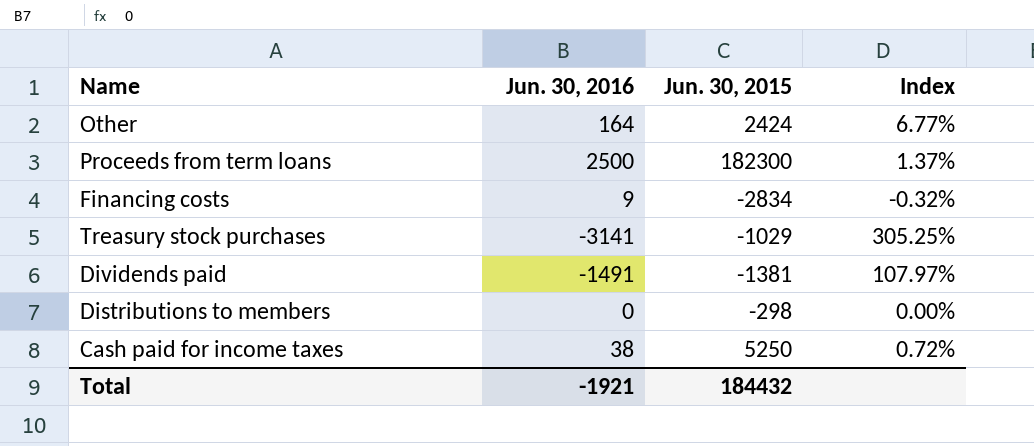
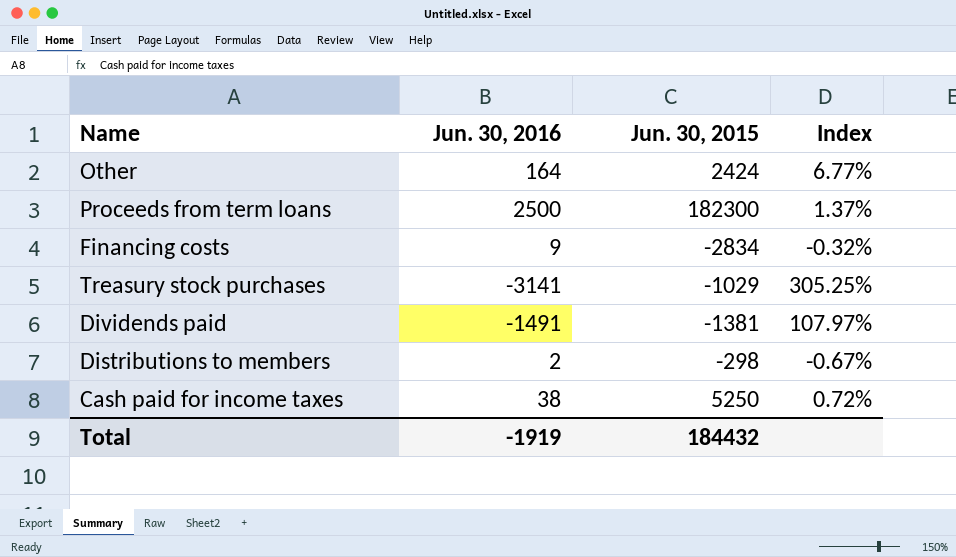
Distributions to members | Jun. 30, 2016: 0 -> 2
Distributions to members | Index: 0.00% -> -0.67%
Total | Jun. 30, 2016: -1921 -> -1919

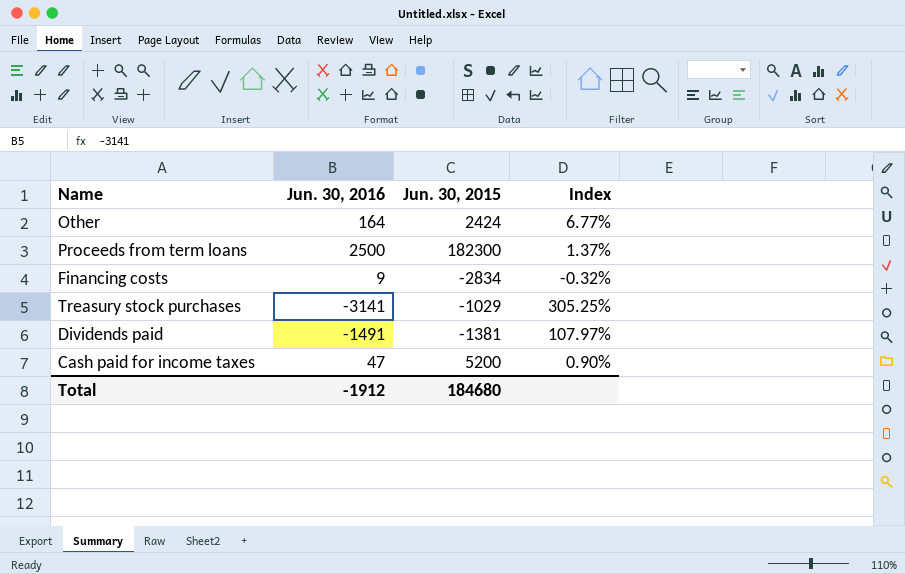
row Distributions to members: 2 | -298 | -0.67% -> none
Cash paid for income taxes | Jun. 30, 2016: 38 -> 47
Cash paid for income taxes | Jun. 30, 2015: 5250 -> 5200
Cash paid for income taxes | Index: 0.72% -> 0.90%
Total | Jun. 30, 2016: -1919 -> -1912
Total | Jun. 30, 2015: 184432 -> 184680

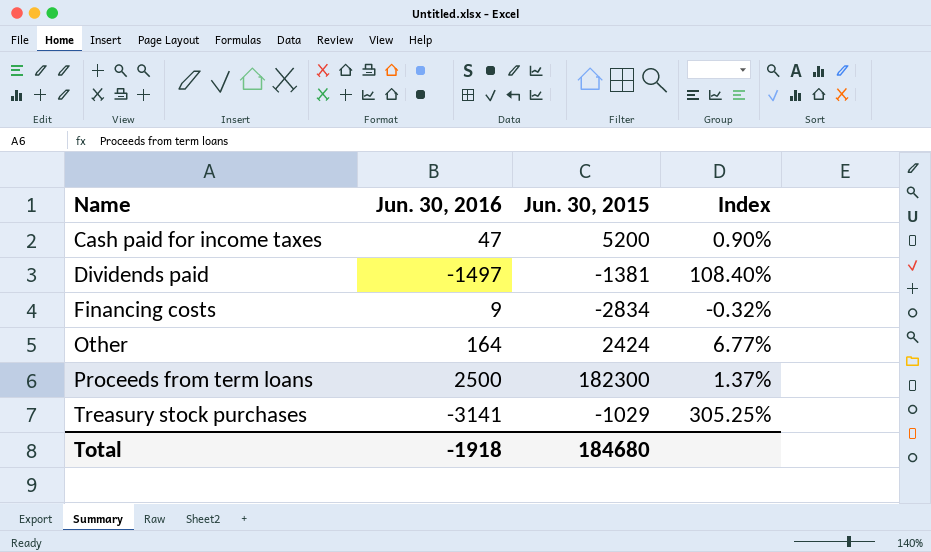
row order: none -> Name ascending
Dividends paid | Jun. 30, 2016: -1491 -> -1497
Dividends paid | Index: 107.97% -> 108.40%
Total | Jun. 30, 2016: -1912 -> -1918

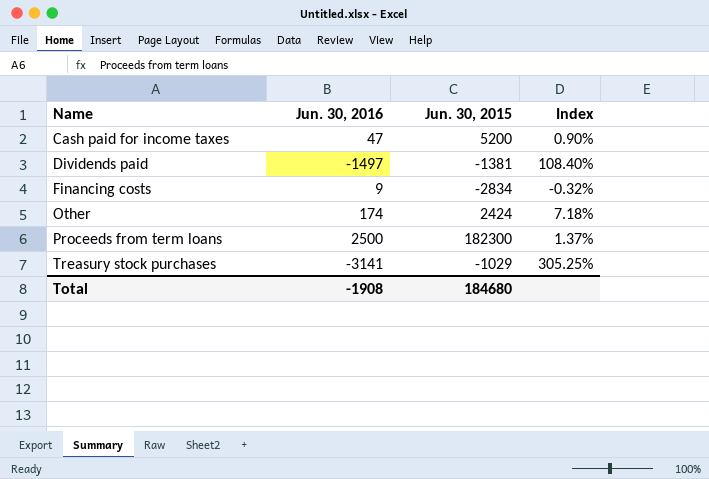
Other | Jun. 30, 2016: 164 -> 174
Other | Index: 6.77% -> 7.18%
Total | Jun. 30, 2016: -1918 -> -1908

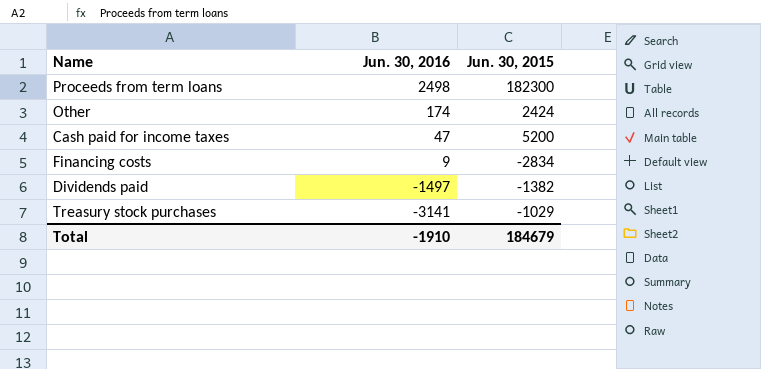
row order: Name ascending -> Jun. 30, 2016 descending
column Index | formula: [Jun. 30, 2016] / [Jun. 30, 2015] -> none
Proceeds from term loans | Jun. 30, 2016: 2500 -> 2498
Dividends paid | Jun. 30, 2015: -1381 -> -1382
Total | Jun. 30, 2016: -1908 -> -1910
Total | Jun. 30, 2015: 184680 -> 184679

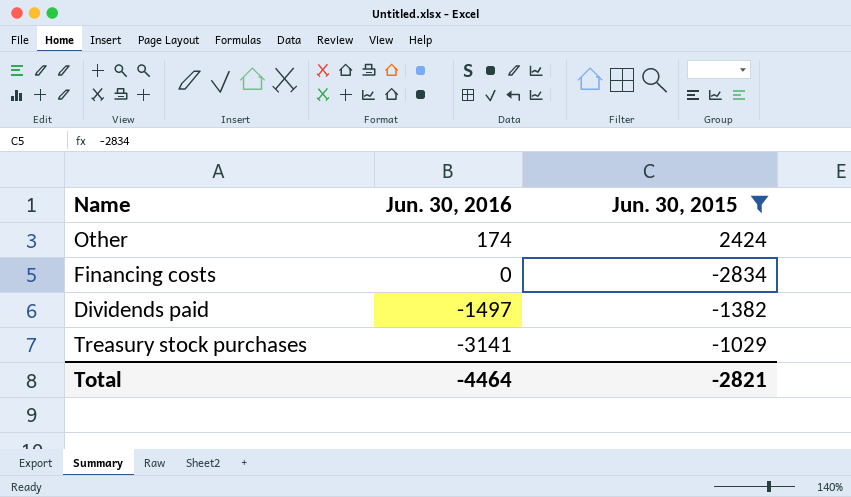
filter: none -> Jun. 30, 2015 <= 2424
Financing costs | Jun. 30, 2016: 9 -> 0
Total | Jun. 30, 2016: -1910 -> -4464
Total | Jun. 30, 2015: 184679 -> -2821

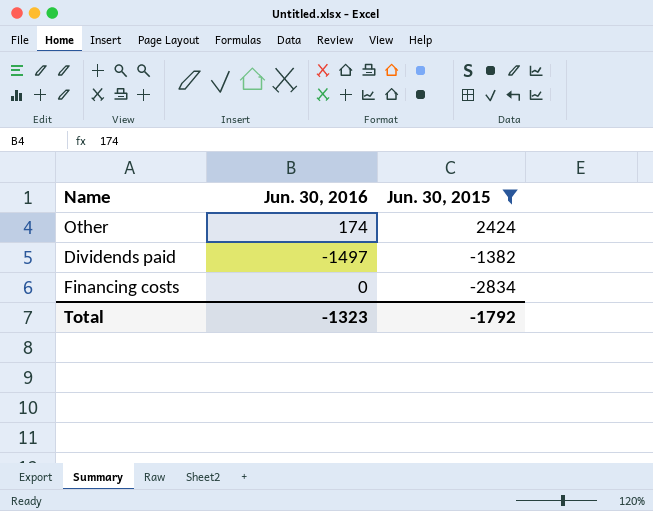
row order: Jun. 30, 2016 descending -> Jun. 30, 2015 descending
row Treasury stock purchases: -3141 | -1029 -> none
Total | Jun. 30, 2016: -4464 -> -1323
Total | Jun. 30, 2015: -2821 -> -1792

